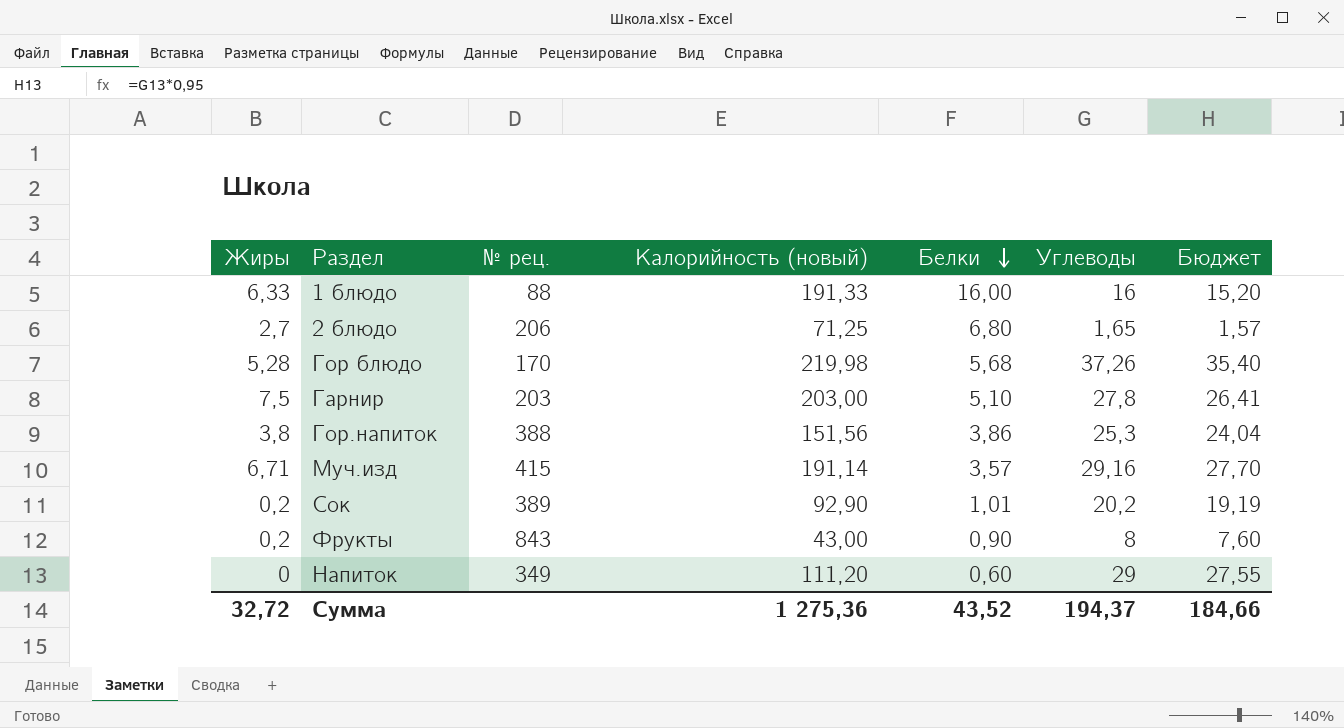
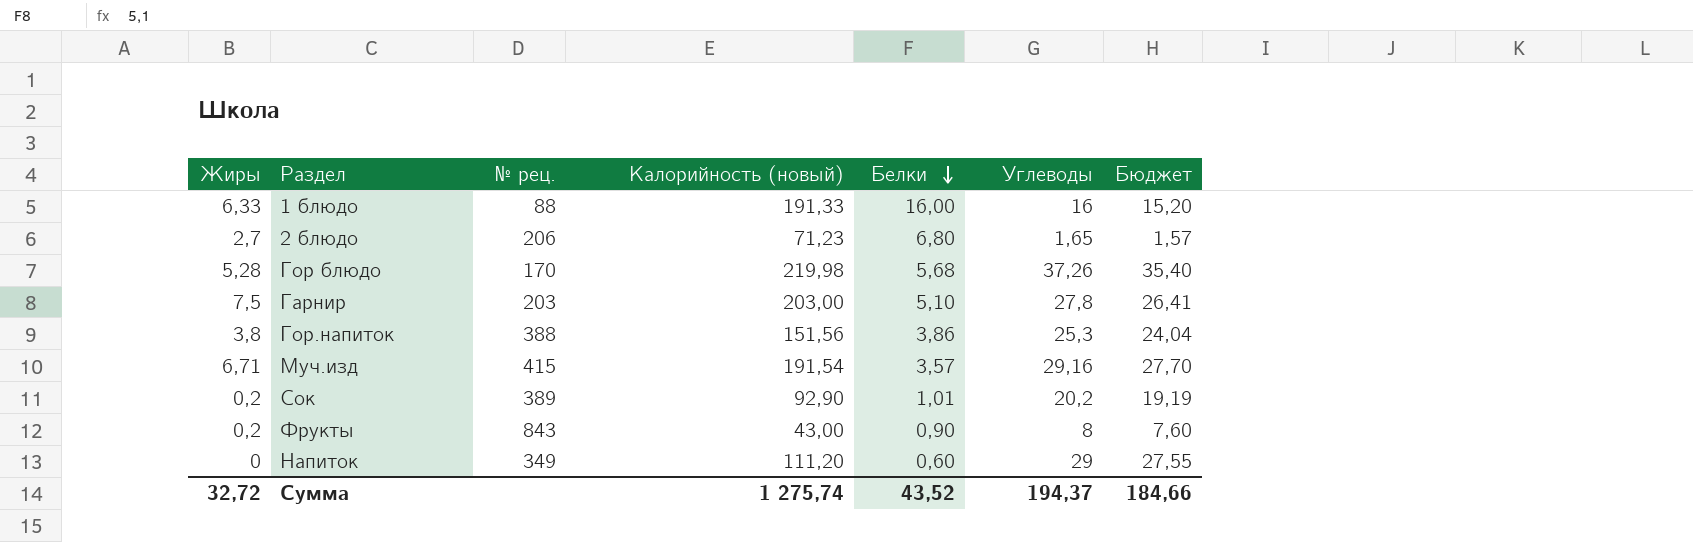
2 блюдо | Калорийность (новый): 71,25 -> 71,23
Муч.изд | Калорийность (новый): 191,14 -> 191,54
Сумма | Калорийность (новый): 1 275,36 -> 1 275,74

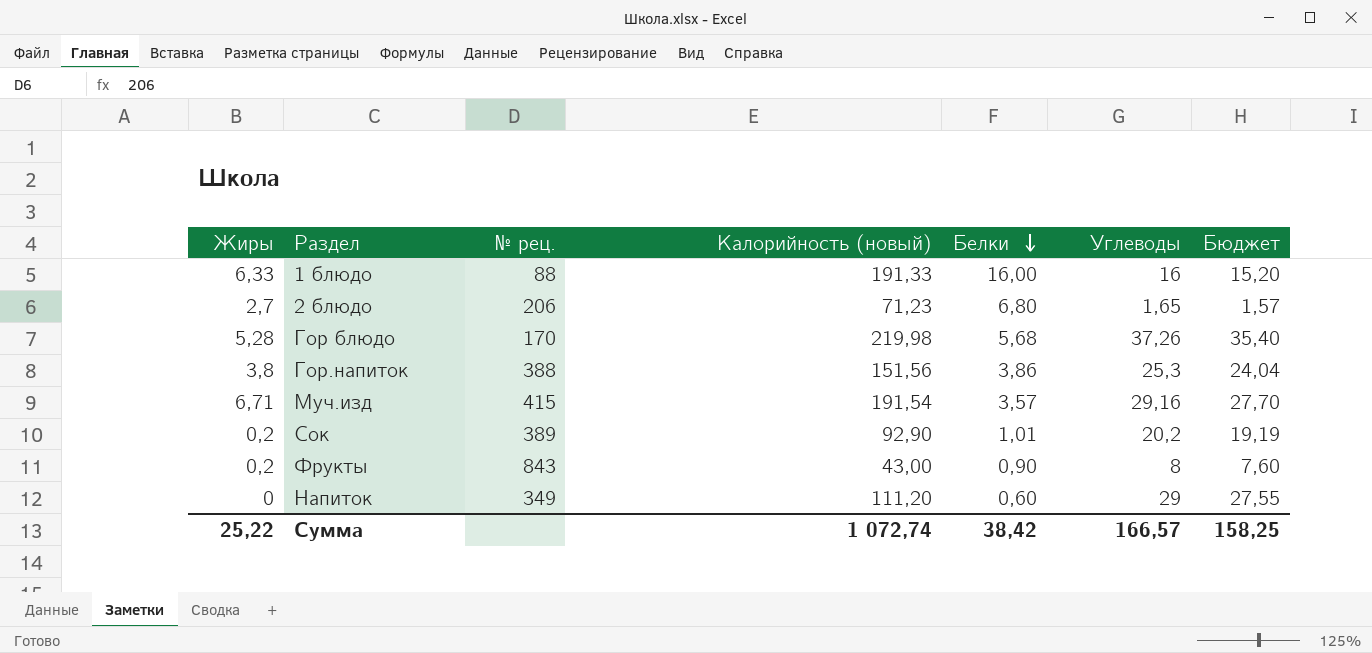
row Гарнир: 7,5 | 203 | 203,00 | 5,10 | 27,8 | 26,41 -> none
Сумма | Жиры: 32,72 -> 25,22
Сумма | Калорийность (новый): 1 275,74 -> 1 072,74
Сумма | Белки: 43,52 -> 38,42
Сумма | Углеводы: 194,37 -> 166,57
Сумма | Бюджет: 184,66 -> 158,25

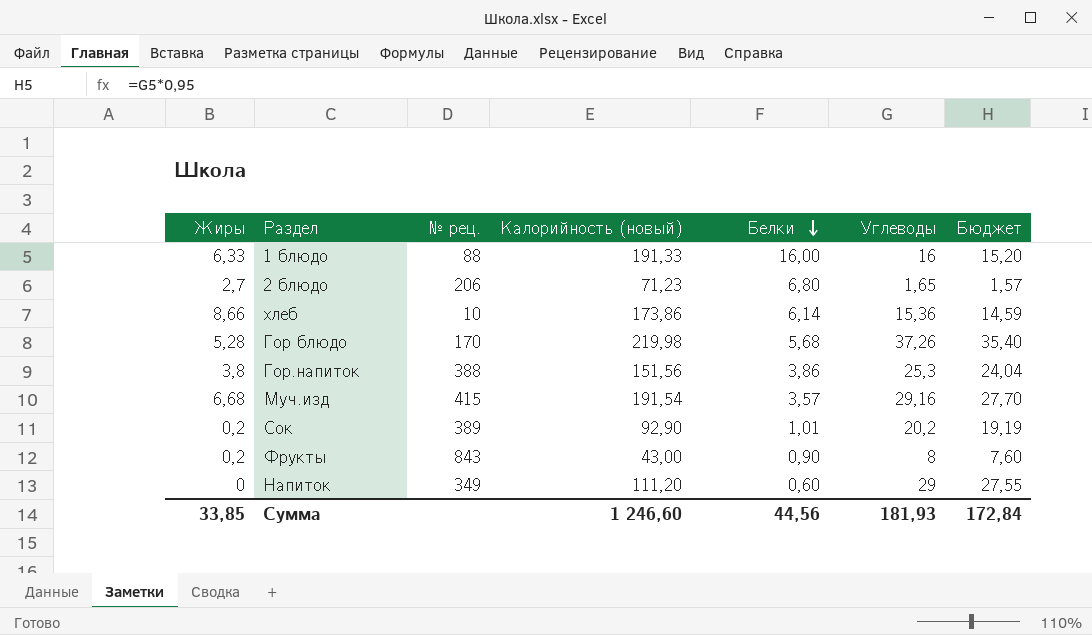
row хлеб: none -> 8,66 | 10 | 173,86 | 6,14 | 15,36 | 14,59
Муч.изд | Жиры: 6,71 -> 6,68
Сумма | Жиры: 25,22 -> 33,85
Сумма | Калорийность (новый): 1 072,74 -> 1 246,60
Сумма | Белки: 38,42 -> 44,56
Сумма | Углеводы: 166,57 -> 181,93
Сумма | Бюджет: 158,25 -> 172,84

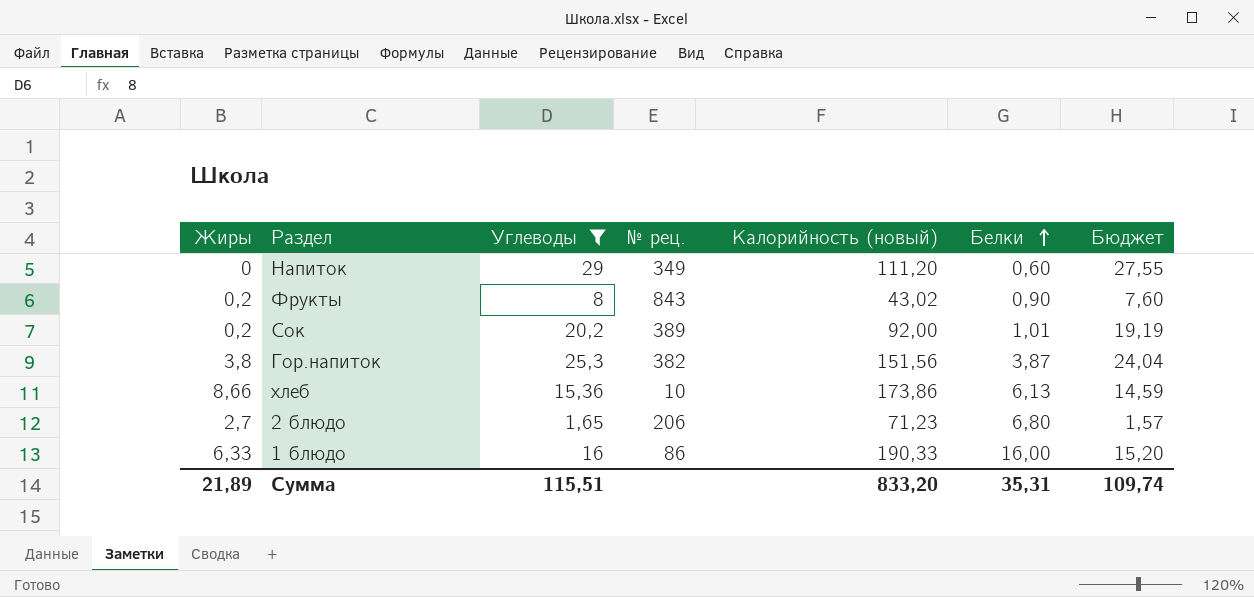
filter: none -> Углеводы <= 29
row order: Белки descending -> Белки ascending
column Углеводы | position: 6 -> 3
Фрукты | Калорийность (новый): 43,00 -> 43,02
Сок | Калорийность (новый): 92,90 -> 92,00
Гор.напиток | № рец.: 388 -> 382
Гор.напиток | Белки: 3,86 -> 3,87
хлеб | Белки: 6,14 -> 6,13
1 блюдо | № рец.: 88 -> 86
1 блюдо | Калорийность (новый): 191,33 -> 190,33
Сумма | Жиры: 33,85 -> 21,89
Сумма | Углеводы: 181,93 -> 115,51
Сумма | Калорийность (новый): 1 246,60 -> 833,20
Сумма | Белки: 44,56 -> 35,31
Сумма | Бюджет: 172,84 -> 109,74

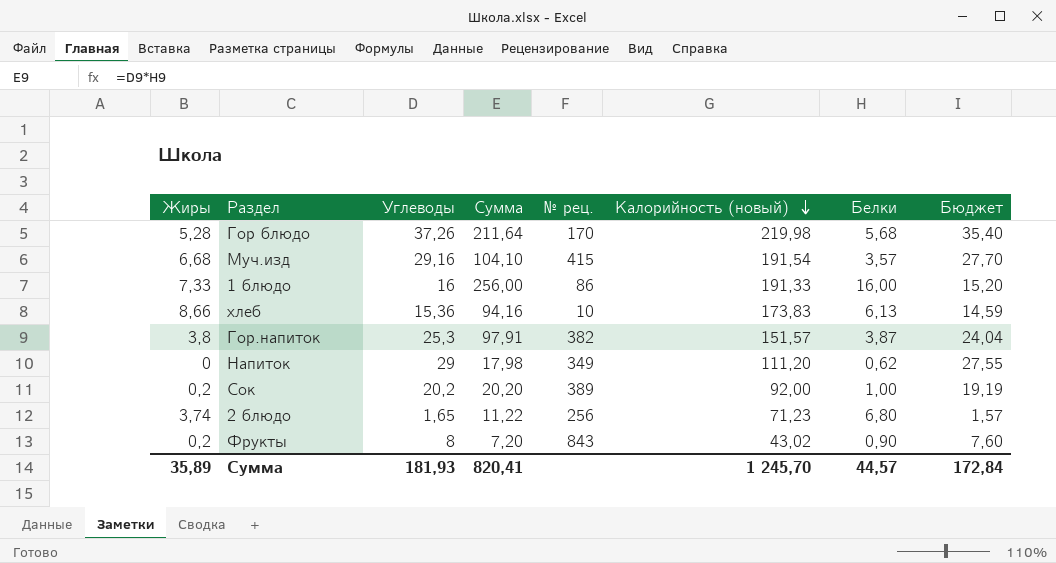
filter: Углеводы <= 29 -> none
row order: Белки ascending -> Калорийность (новый) descending
column Сумма | formula: none -> [Углеводы] * [Белки]
1 блюдо | Жиры: 6,33 -> 7,33
1 блюдо | Калорийность (новый): 190,33 -> 191,33
хлеб | Калорийность (новый): 173,86 -> 173,83
Гор.напиток | Калорийность (новый): 151,56 -> 151,57
Напиток | Белки: 0,60 -> 0,62
Сок | Белки: 1,01 -> 1,00
2 блюдо | Жиры: 2,7 -> 3,74
2 блюдо | № рец.: 206 -> 256
Сумма | Жиры: 21,89 -> 35,89
Сумма | Углеводы: 115,51 -> 181,93
Сумма | Калорийность (новый): 833,20 -> 1 245,70
Сумма | Белки: 35,31 -> 44,57
Сумма | Бюджет: 109,74 -> 172,84

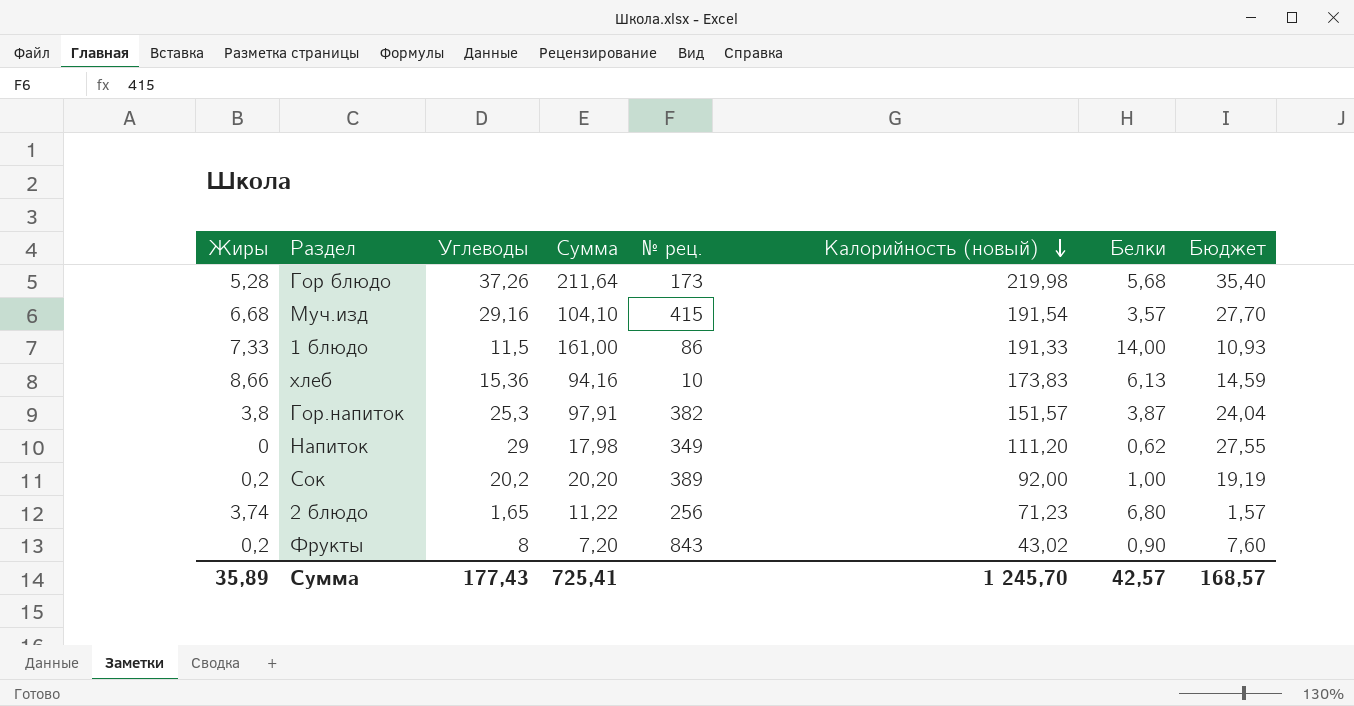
Гор блюдо | № рец.: 170 -> 173
1 блюдо | Углеводы: 16 -> 11,5
1 блюдо | Сумма: 256,00 -> 161,00
1 блюдо | Белки: 16,00 -> 14,00
1 блюдо | Бюджет: 15,20 -> 10,93
Сумма | Углеводы: 181,93 -> 177,43
Сумма | Сумма: 820,41 -> 725,41
Сумма | Белки: 44,57 -> 42,57
Сумма | Бюджет: 172,84 -> 168,57

